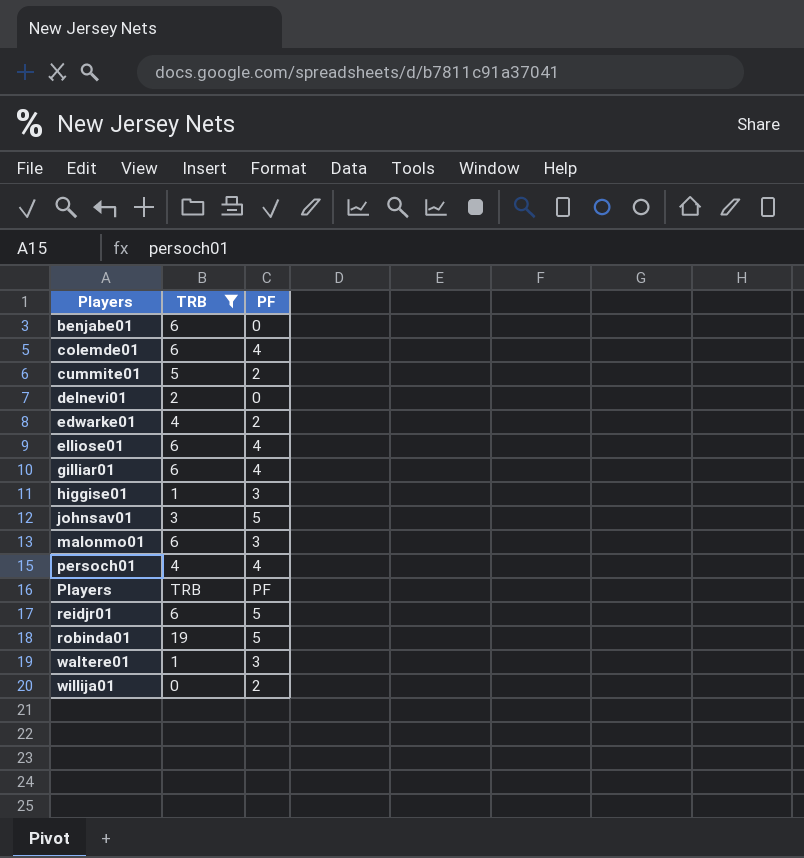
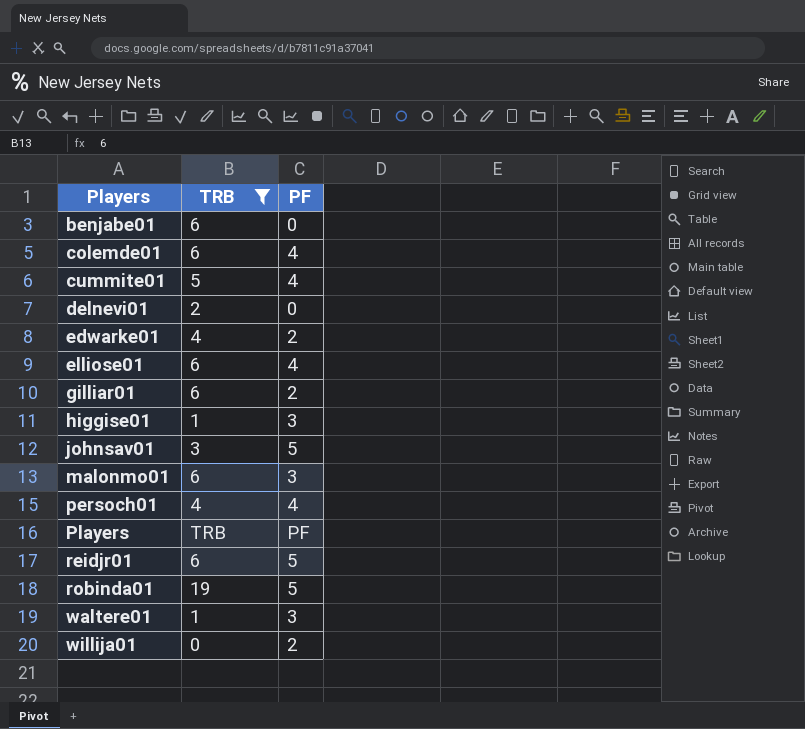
cummite01 | PF: 2 -> 4
gilliar01 | PF: 4 -> 2

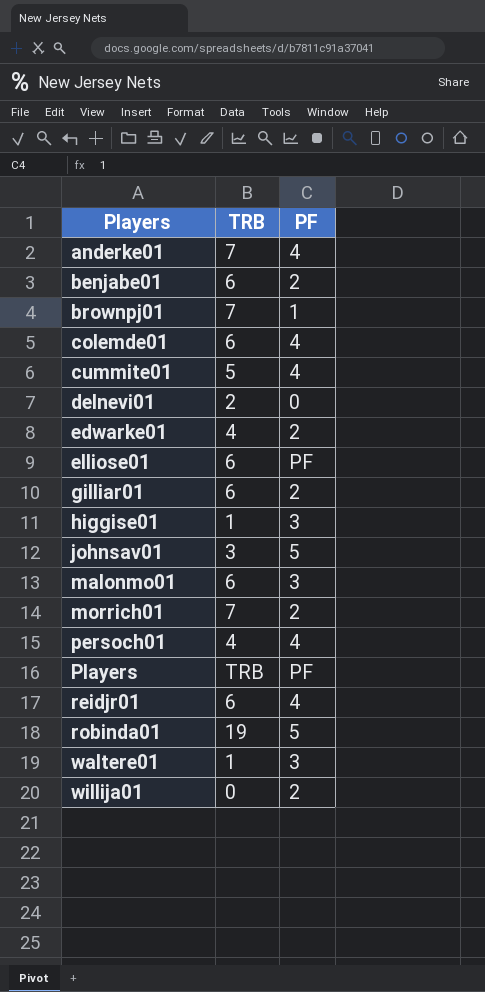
filter: TRB != 7 -> none
benjabe01 | PF: 0 -> 2
elliose01 | PF: 4 -> PF
reidjr01 | PF: 5 -> 4

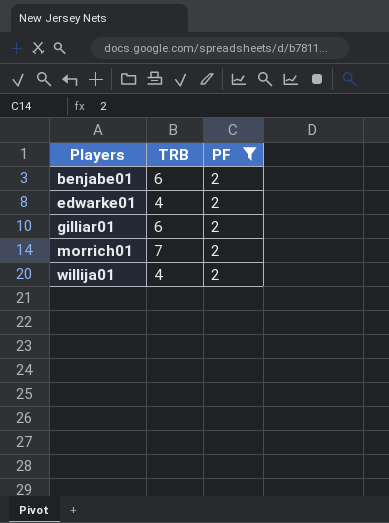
filter: none -> PF = 2
willija01 | TRB: 0 -> 4

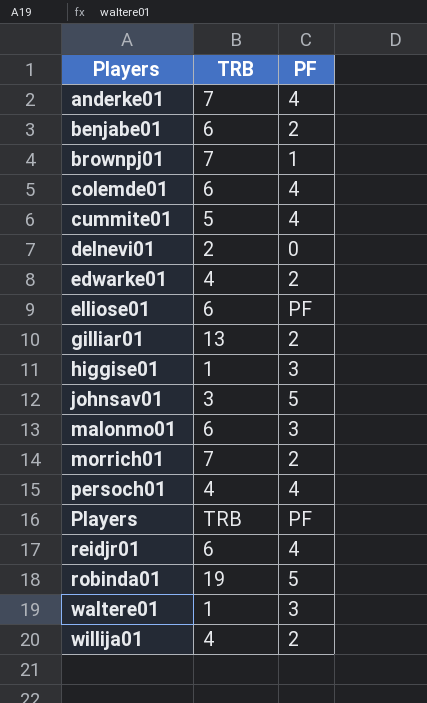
filter: PF = 2 -> none
gilliar01 | TRB: 6 -> 13

